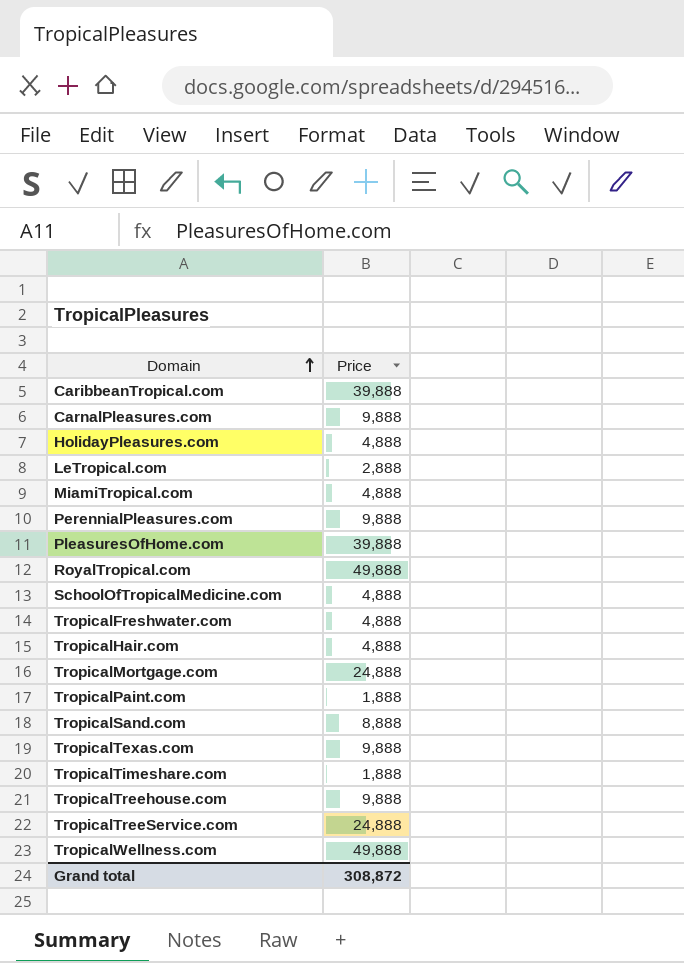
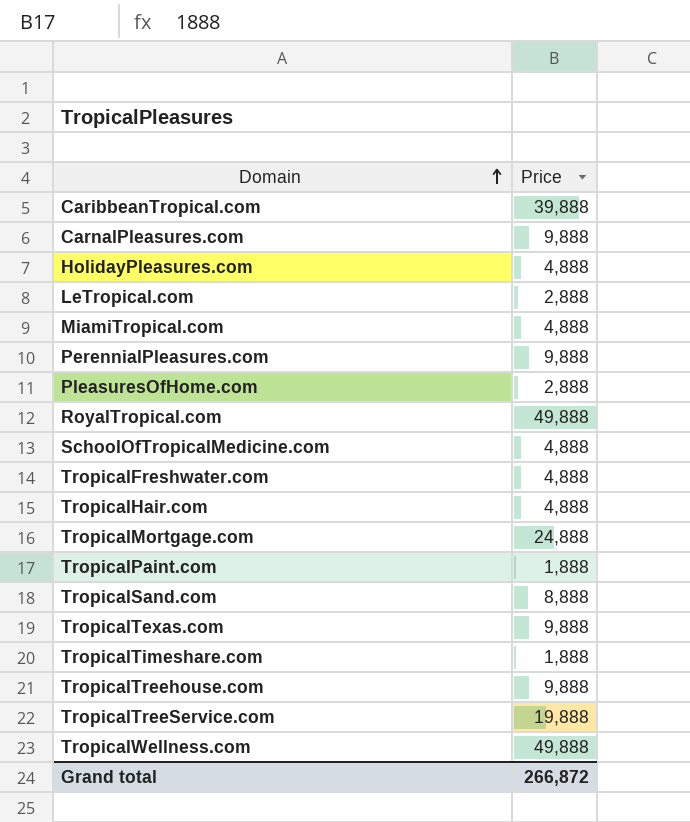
PleasuresOfHome.com | Price: 39,888 -> 2,888
TropicalTreeService.com | Price: 24,888 -> 19,888
Grand total | Price: 308,872 -> 266,872

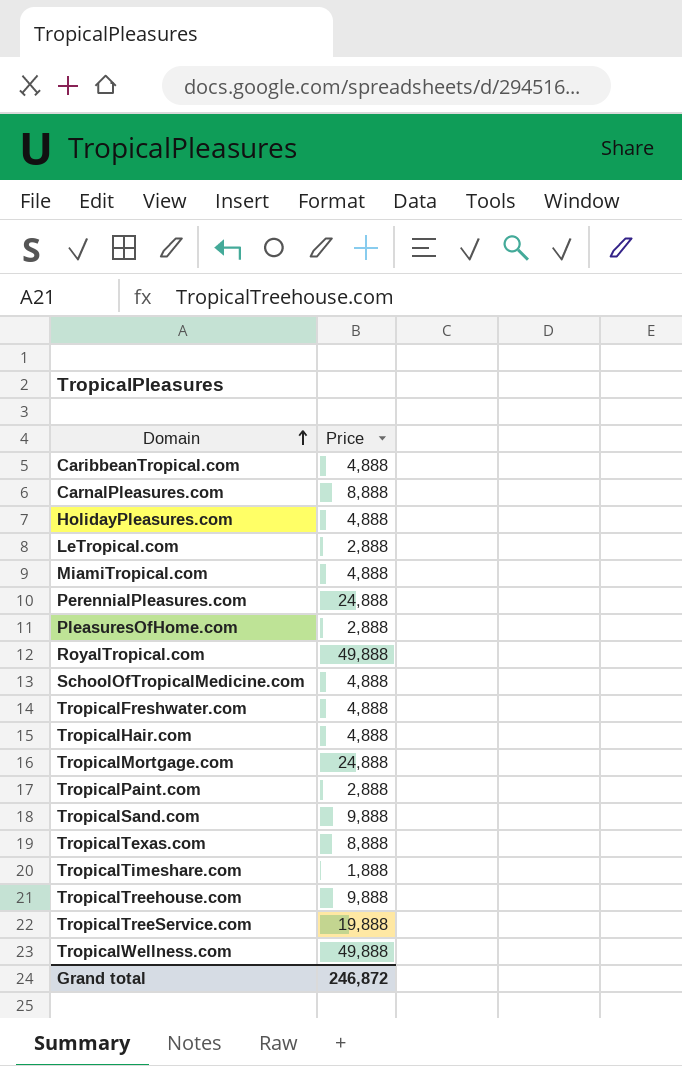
CaribbeanTropical.com | Price: 39,888 -> 4,888
CarnalPleasures.com | Price: 9,888 -> 8,888
PerennialPleasures.com | Price: 9,888 -> 24,888
TropicalPaint.com | Price: 1,888 -> 2,888
TropicalSand.com | Price: 8,888 -> 9,888
TropicalTexas.com | Price: 9,888 -> 8,888
Grand total | Price: 266,872 -> 246,872

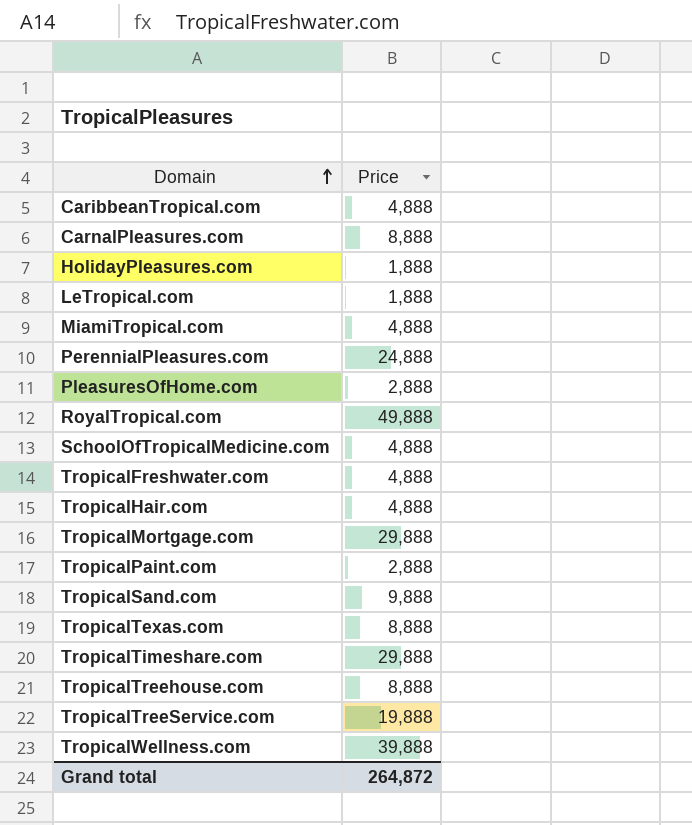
HolidayPleasures.com | Price: 4,888 -> 1,888
LeTropical.com | Price: 2,888 -> 1,888
TropicalMortgage.com | Price: 24,888 -> 29,888
TropicalTimeshare.com | Price: 1,888 -> 29,888
TropicalTreehouse.com | Price: 9,888 -> 8,888
TropicalWellness.com | Price: 49,888 -> 39,888
Grand total | Price: 246,872 -> 264,872

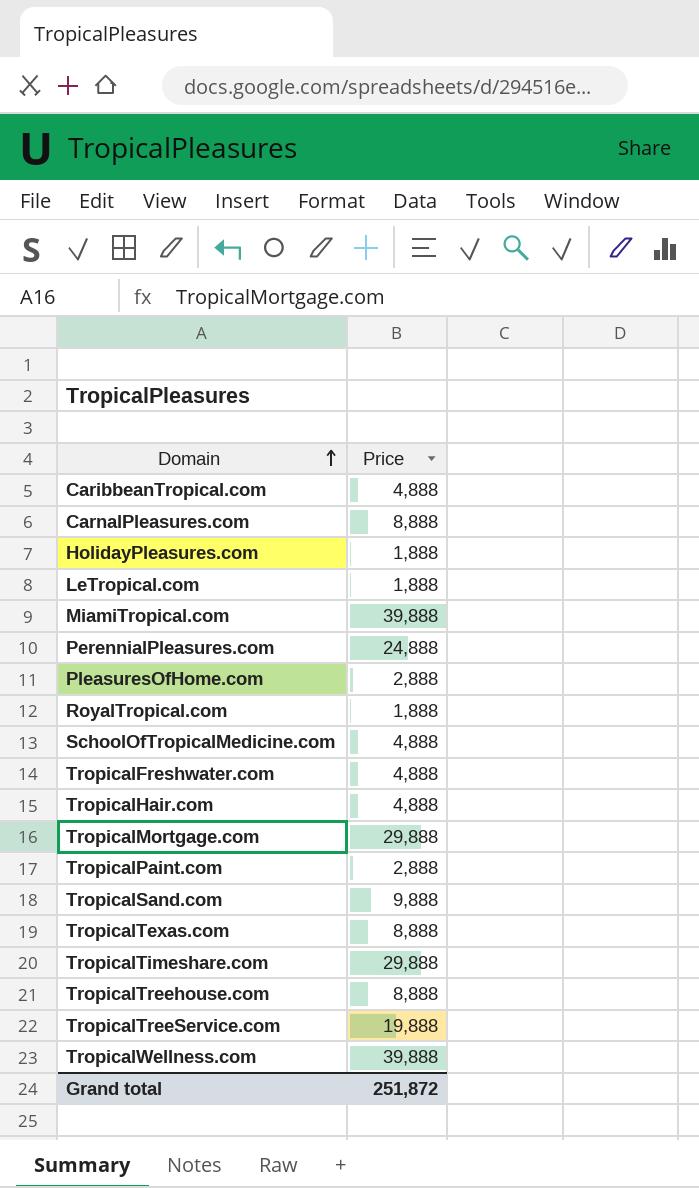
MiamiTropical.com | Price: 4,888 -> 39,888
RoyalTropical.com | Price: 49,888 -> 1,888
Grand total | Price: 264,872 -> 251,872

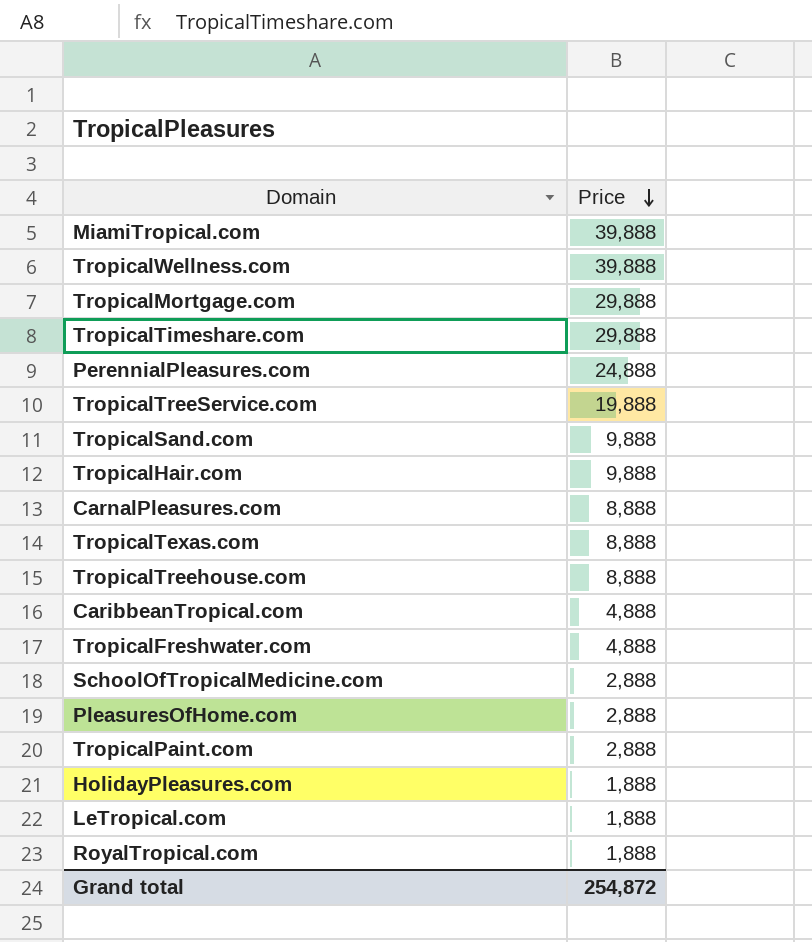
row order: Domain ascending -> Price descending
TropicalHair.com | Price: 4,888 -> 9,888
SchoolOfTropicalMedicine.com | Price: 4,888 -> 2,888
Grand total | Price: 251,872 -> 254,872

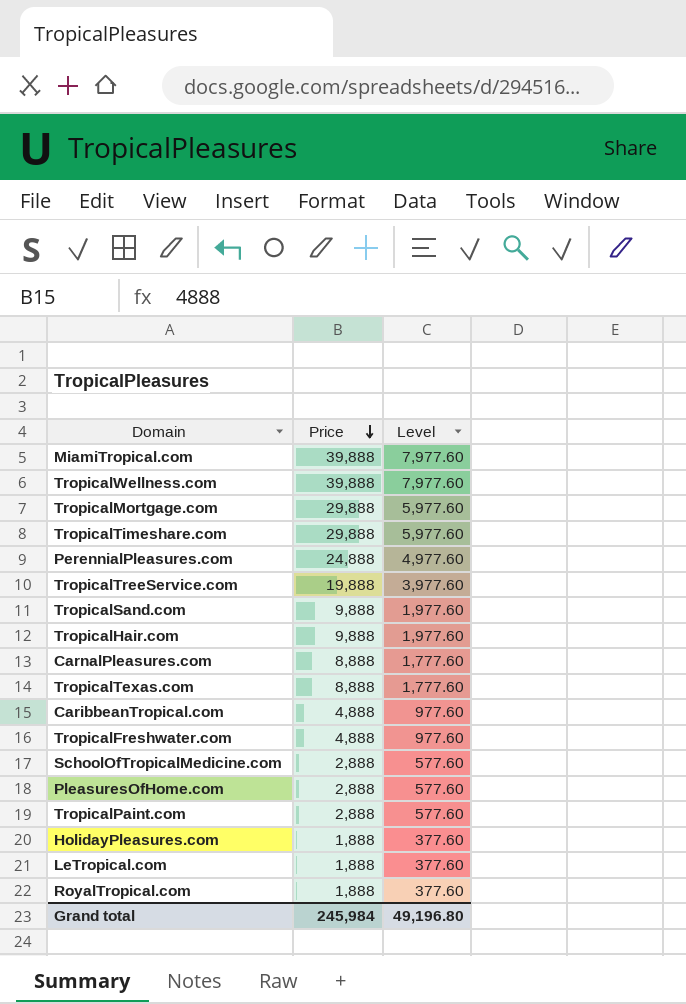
column Level | formula: none -> [Price] * 0.2
row TropicalTreehouse.com: 8,888 -> none
Grand total | Price: 254,872 -> 245,984

